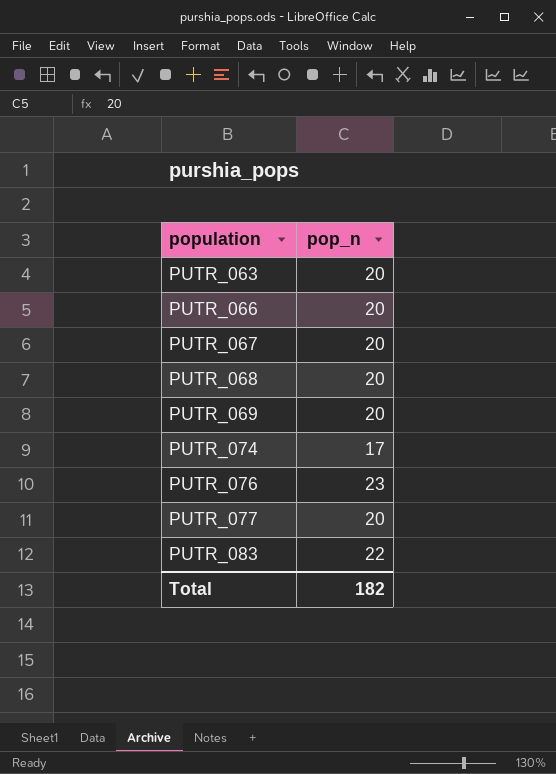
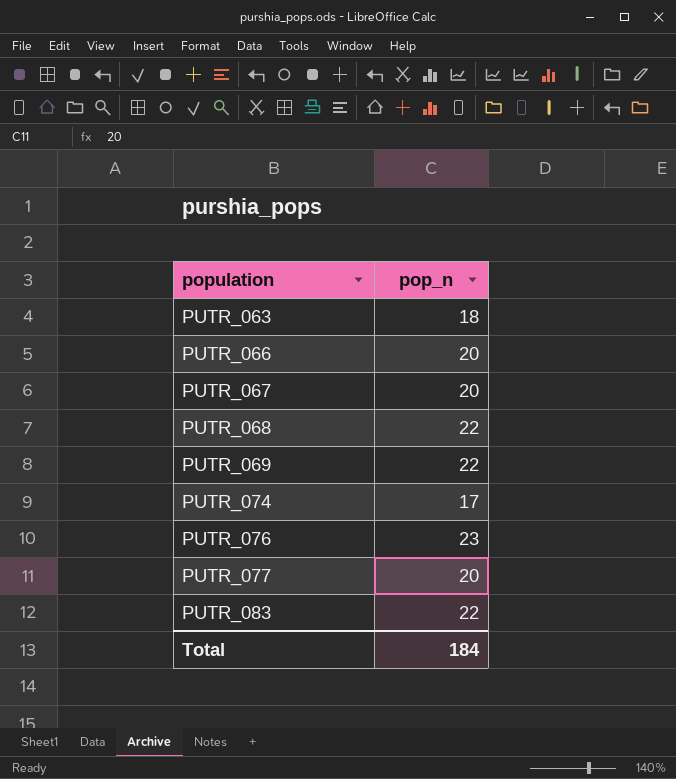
PUTR_063 | pop_n: 20 -> 18
PUTR_068 | pop_n: 20 -> 22
PUTR_069 | pop_n: 20 -> 22
Total | pop_n: 182 -> 184

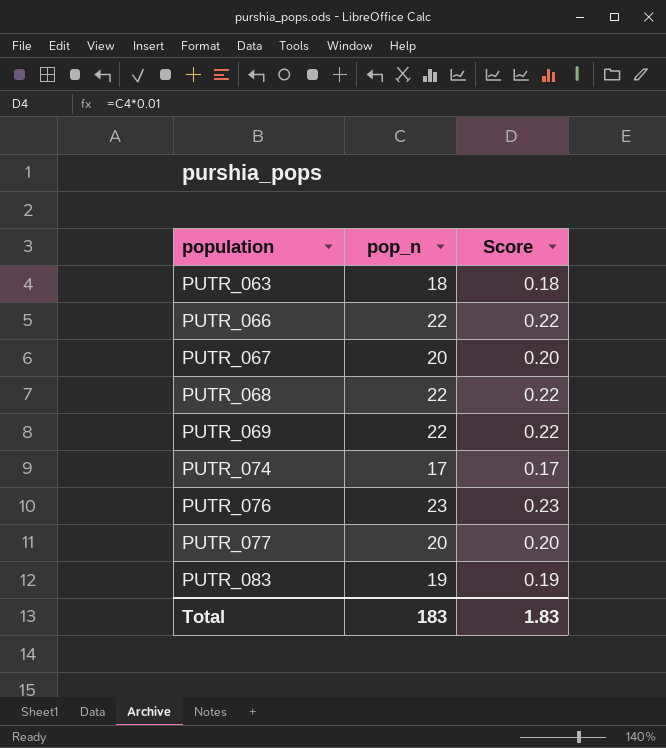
column Score | formula: none -> [pop_n] * 0.01
PUTR_066 | pop_n: 20 -> 22
PUTR_083 | pop_n: 22 -> 19
Total | pop_n: 184 -> 183

